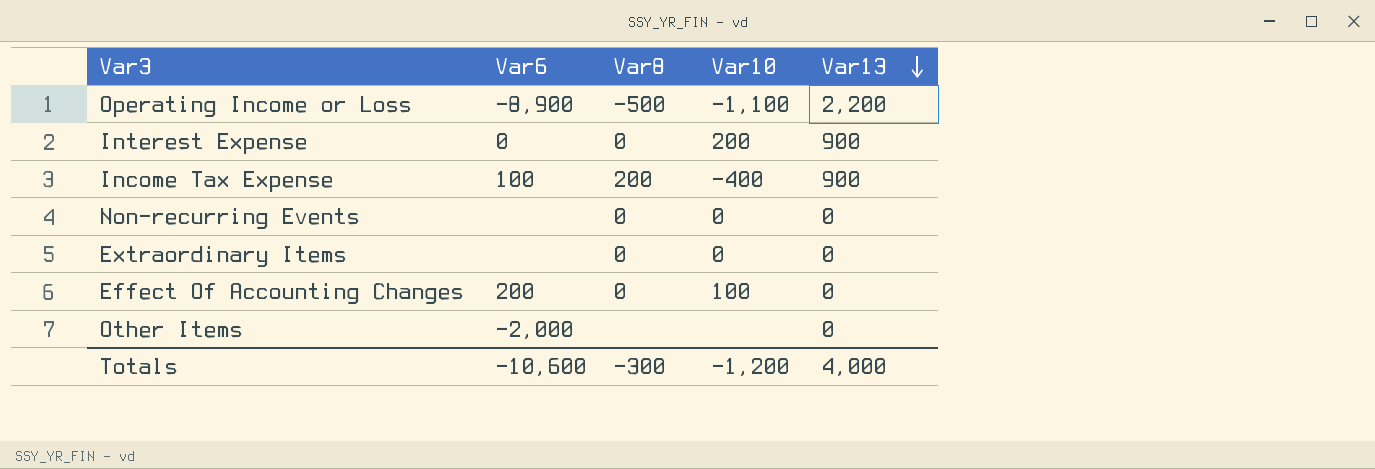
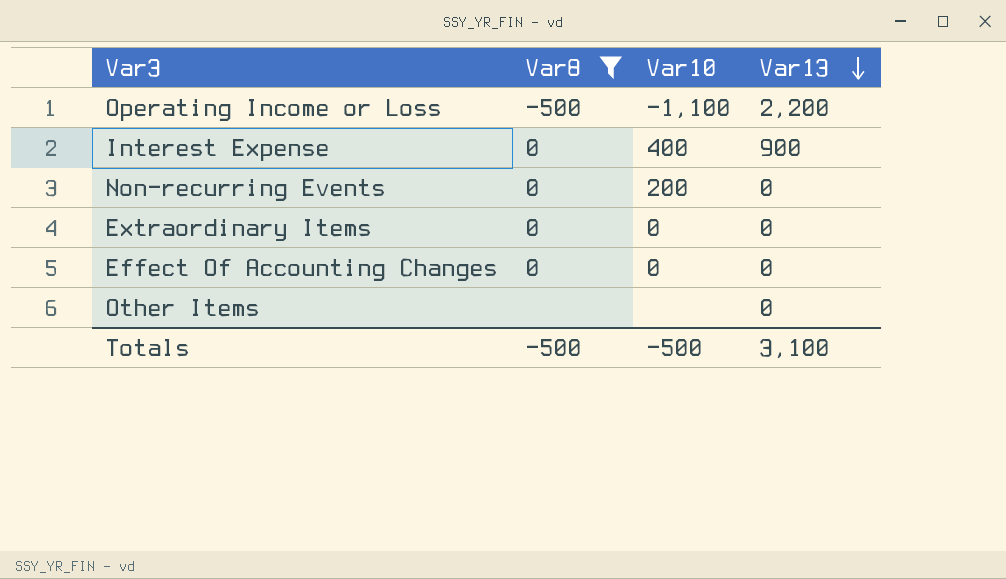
filter: none -> Var8 != 200
column Var6 | position: 2 -> none
Interest Expense | Var10: 200 -> 400
Non-recurring Events | Var10: 0 -> 200
Effect Of Accounting Changes | Var10: 100 -> 0
Totals | Var8: -300 -> -500
Totals | Var10: -1,200 -> -500
Totals | Var13: 4,000 -> 3,100

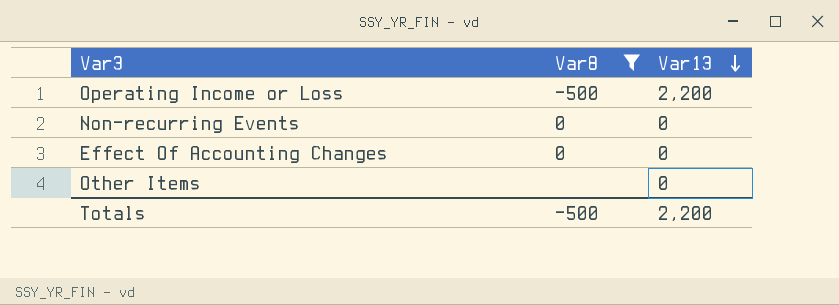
column Var10 | position: 3 -> none
row Interest Expense: 0 | 400 | 900 -> none
row Extraordinary Items: 0 | 0 | 0 -> none
Totals | Var13: 3,100 -> 2,200

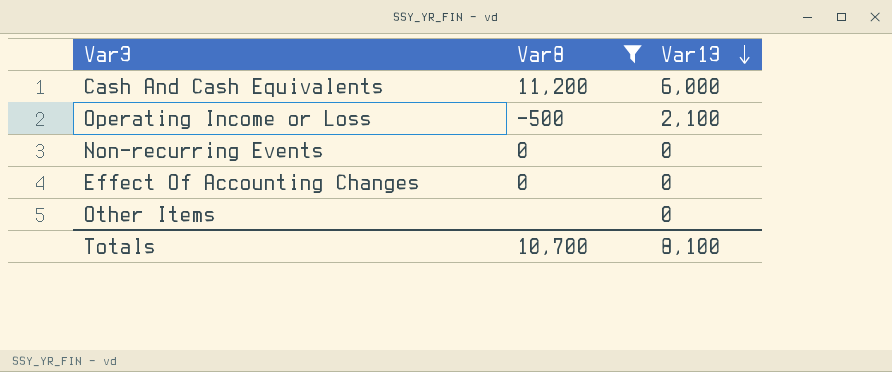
row Cash And Cash Equivalents: none -> 11,200 | 6,000
Operating Income or Loss | Var13: 2,200 -> 2,100
Totals | Var8: -500 -> 10,700
Totals | Var13: 2,200 -> 8,100

